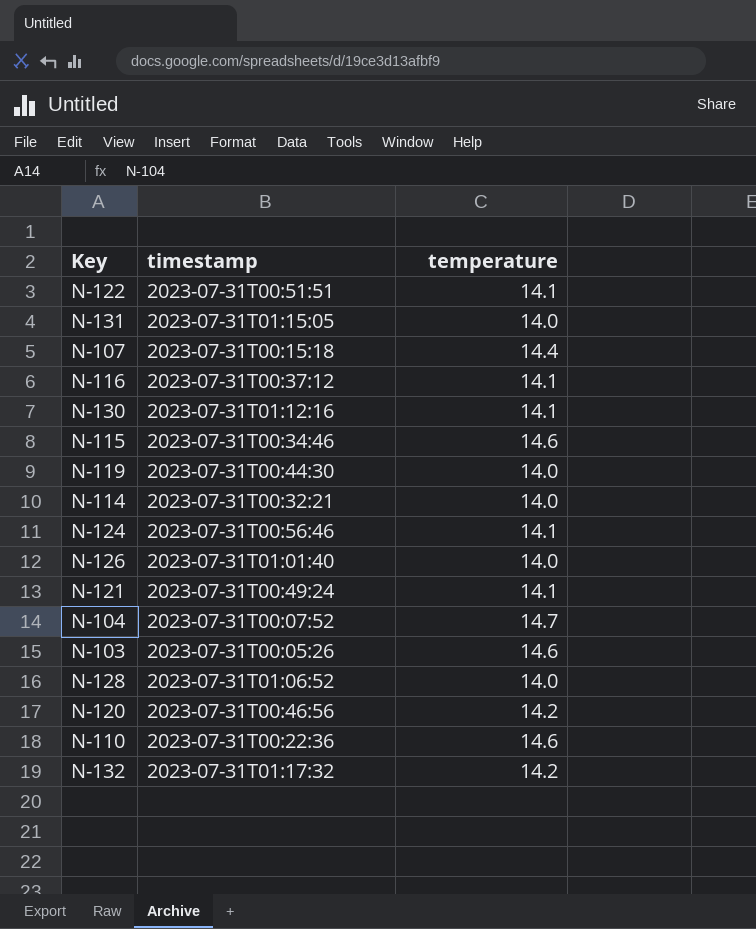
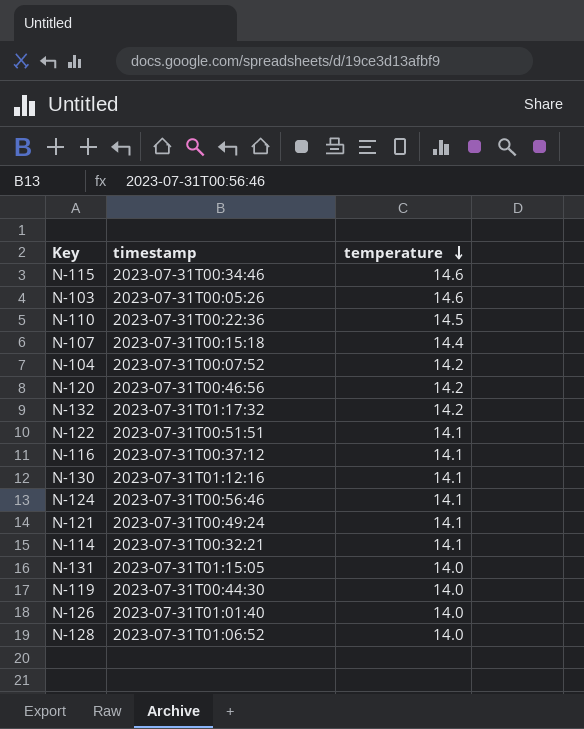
row order: none -> temperature descending
N-110 | temperature: 14.6 -> 14.5
N-104 | temperature: 14.7 -> 14.2
N-114 | temperature: 14.0 -> 14.1

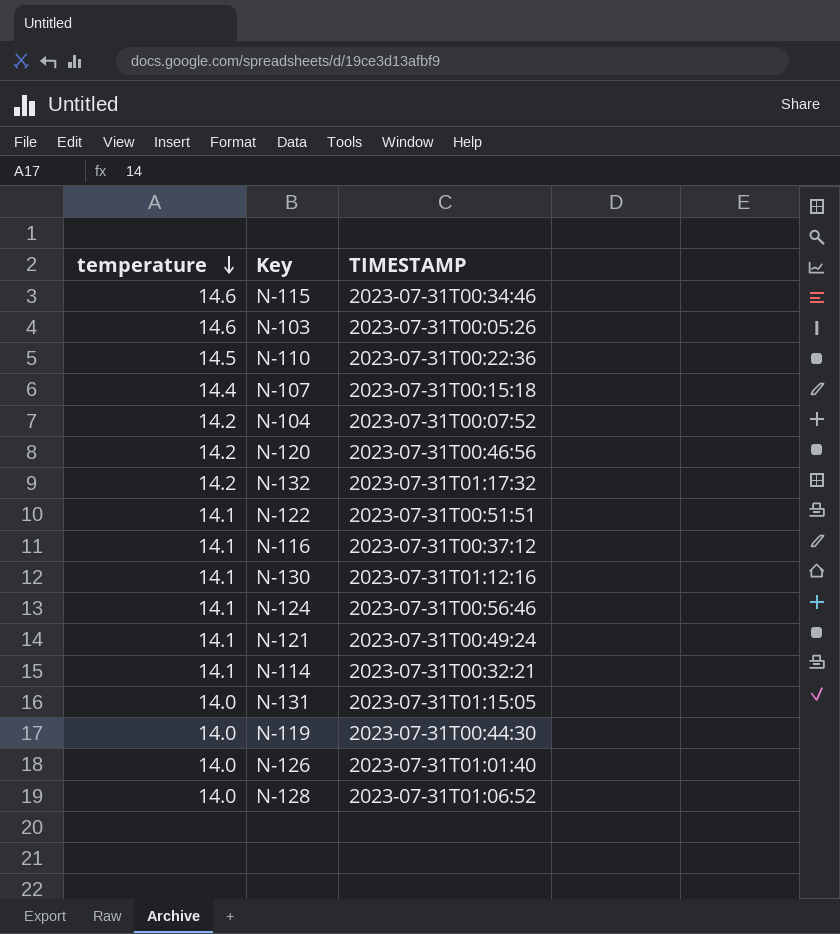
column temperature | position: 3 -> 1
column name: timestamp -> TIMESTAMP

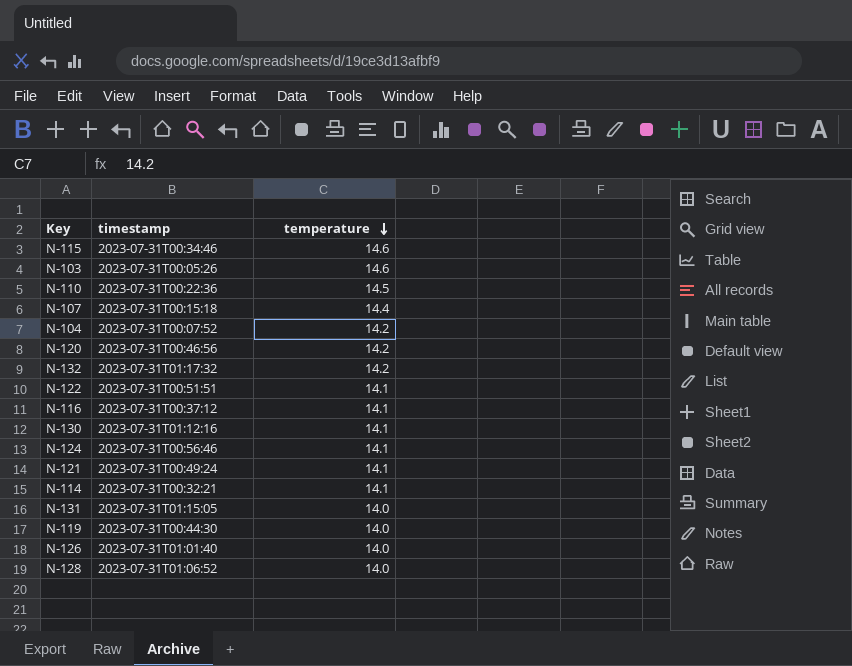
column name: TIMESTAMP -> timestamp
column temperature | position: 1 -> 3

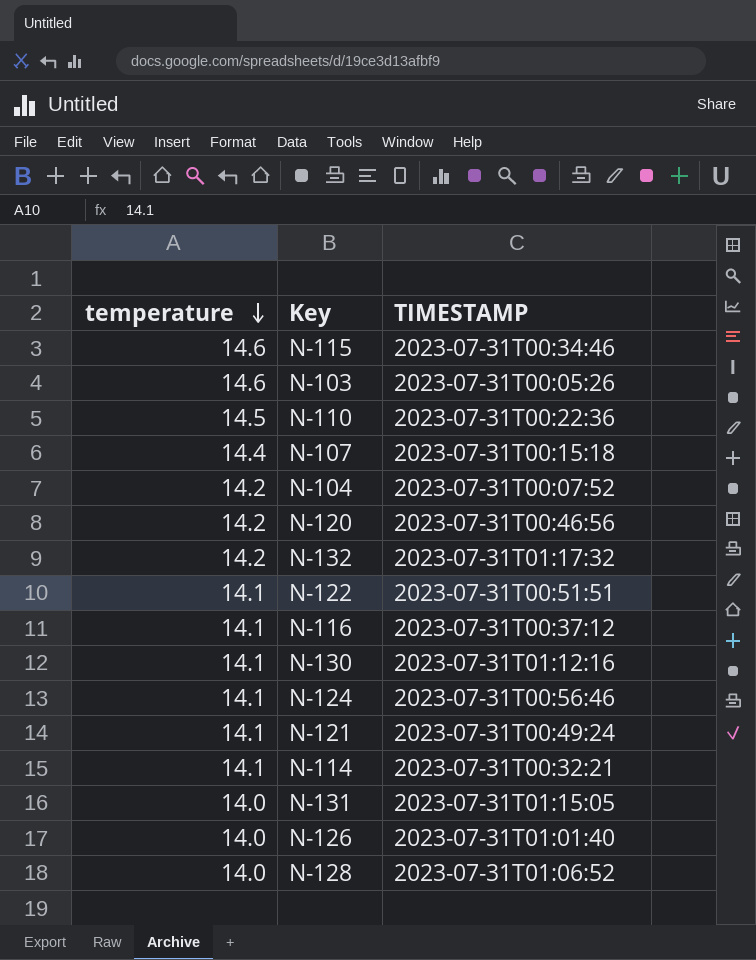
column temperature | position: 3 -> 1
column name: timestamp -> TIMESTAMP
row N-119: 2023-07-31T00:44:30 | 14.0 -> none

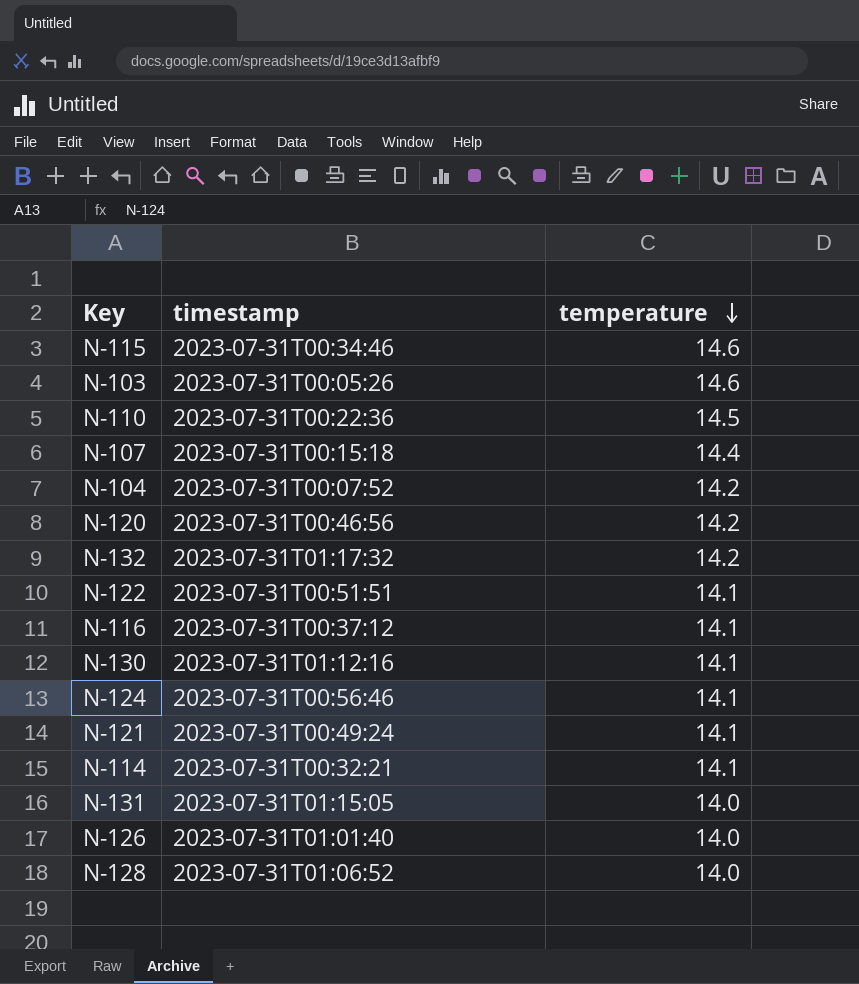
column name: TIMESTAMP -> timestamp
column temperature | position: 1 -> 3

